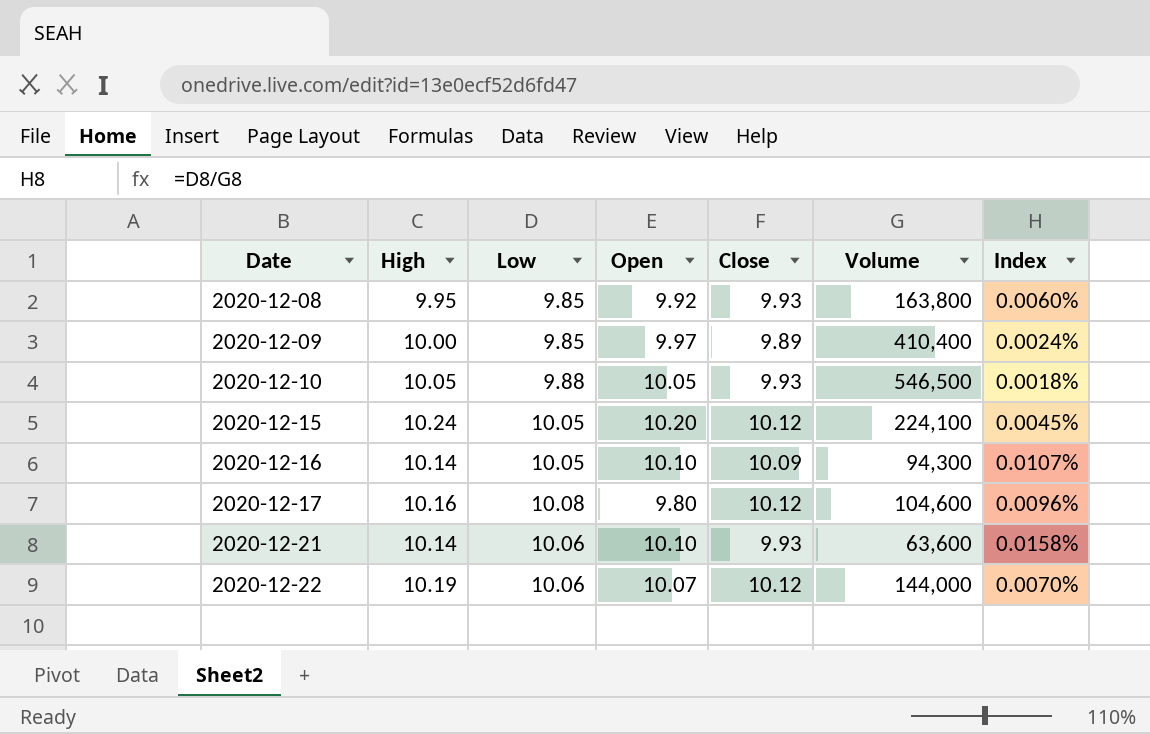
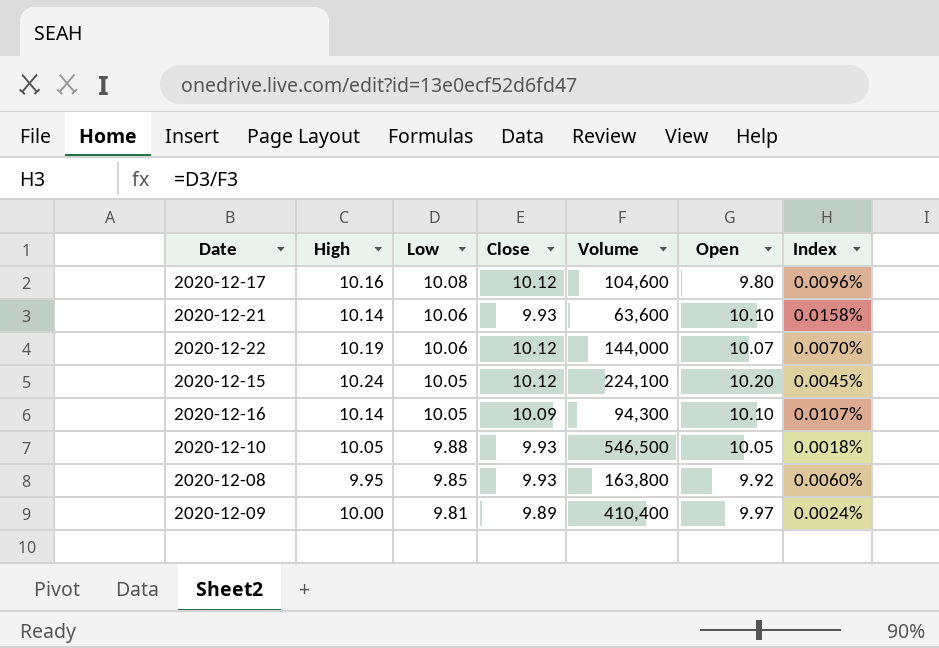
row order: Date ascending -> Low descending
column Open | position: 4 -> 6
2020-12-09 | Low: 9.85 -> 9.81

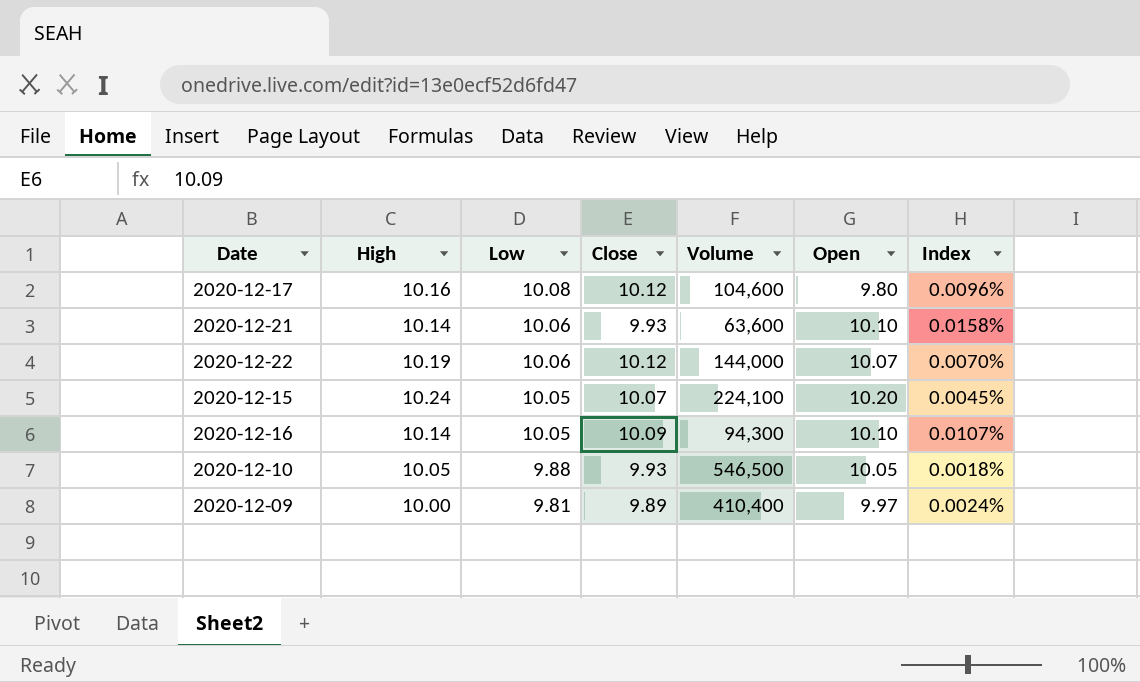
row 2020-12-08: 9.95 | 9.85 | 9.93 | 163,800 | 9.92 | 0.0060% -> none
2020-12-15 | Close: 10.12 -> 10.07

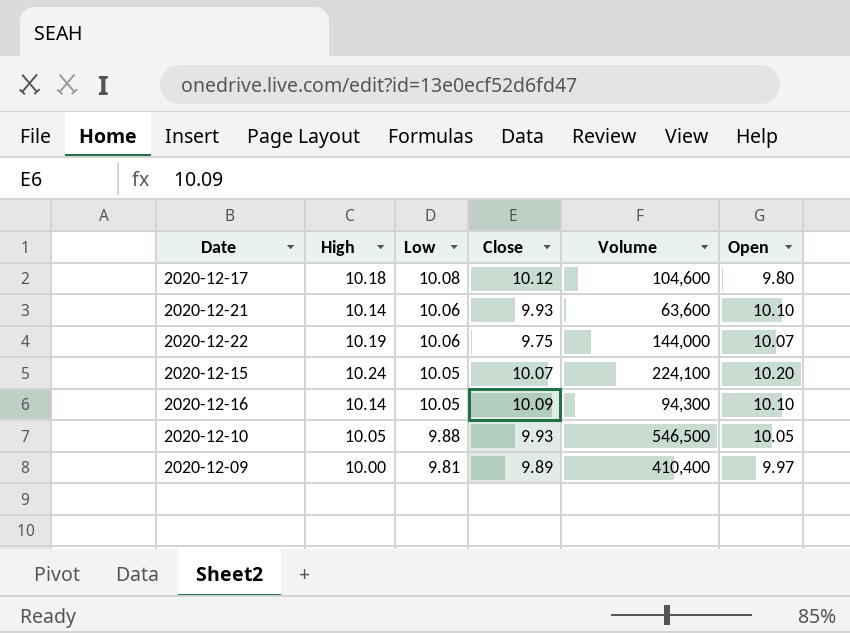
column Index | formula: [Low] / [Volume] -> none
2020-12-17 | High: 10.16 -> 10.18
2020-12-22 | Close: 10.12 -> 9.75

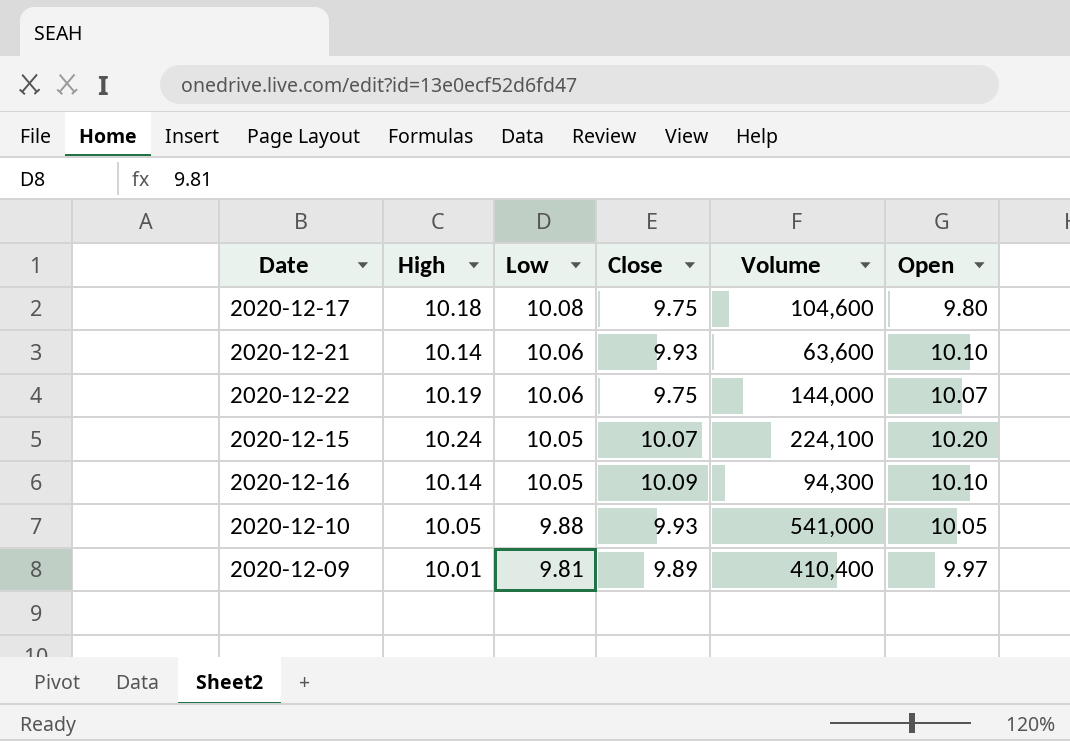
2020-12-17 | Close: 10.12 -> 9.75
2020-12-10 | Volume: 546,500 -> 541,000
2020-12-09 | High: 10.00 -> 10.01

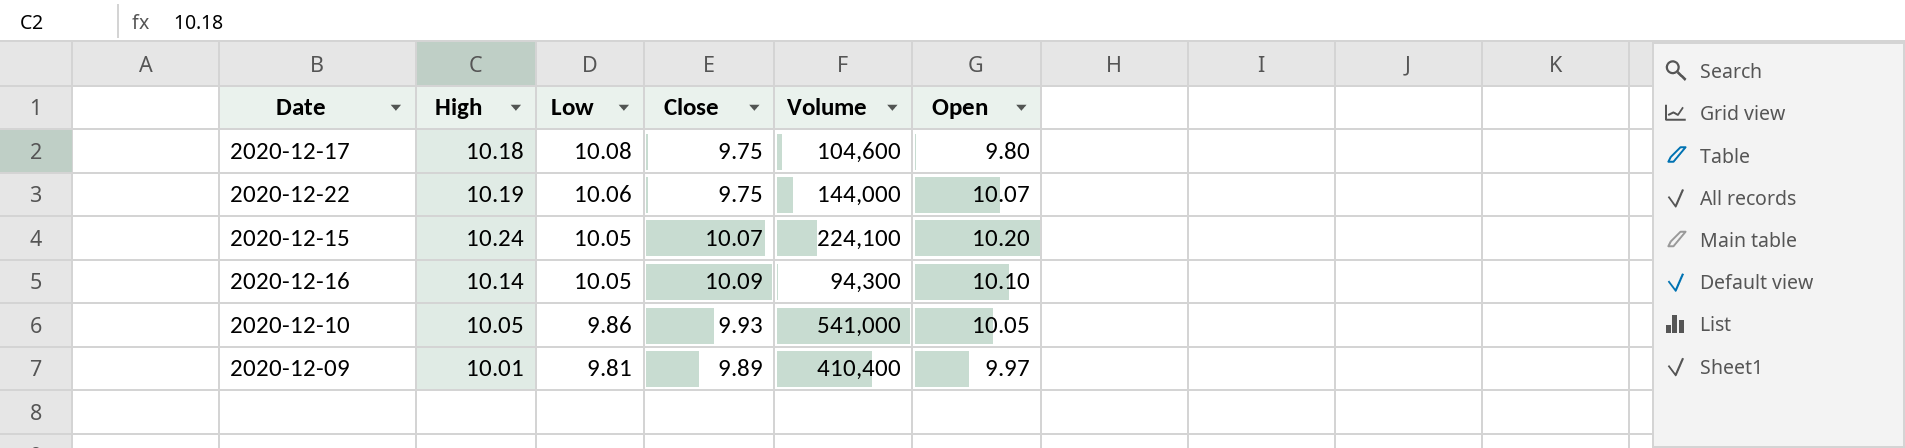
row 2020-12-21: 10.14 | 10.06 | 9.93 | 63,600 | 10.10 -> none
2020-12-10 | Low: 9.88 -> 9.86

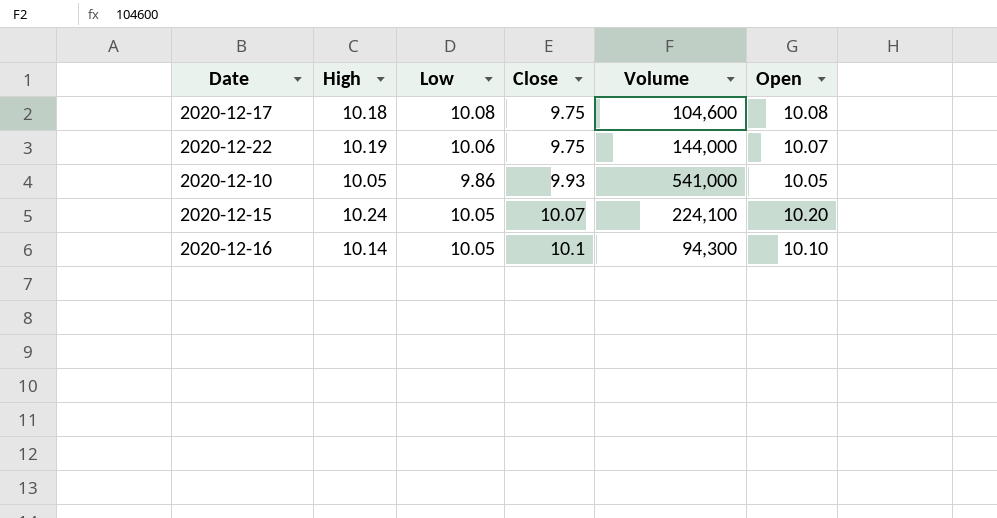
row order: Low descending -> Close ascending
row 2020-12-09: 10.01 | 9.81 | 9.89 | 410,400 | 9.97 -> none
2020-12-17 | Open: 9.80 -> 10.08
2020-12-16 | Close: 10.09 -> 10.1

